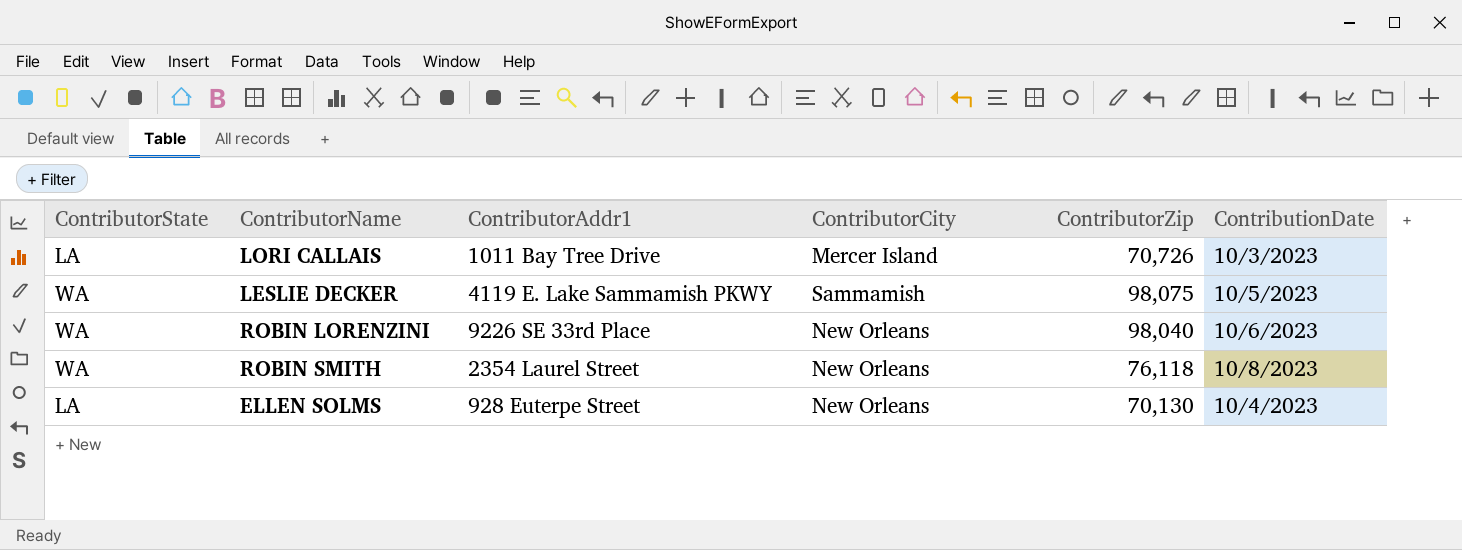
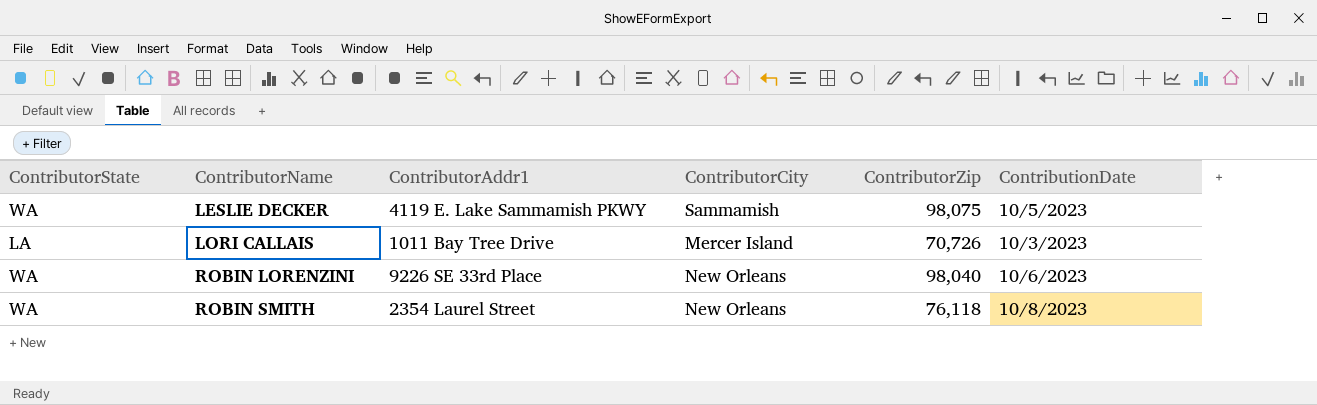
row order: none -> ContributorName ascending
row ELLEN SOLMS: LA | 928 Euterpe Street | New Orleans | 70,130 | 10/4/2023 -> none

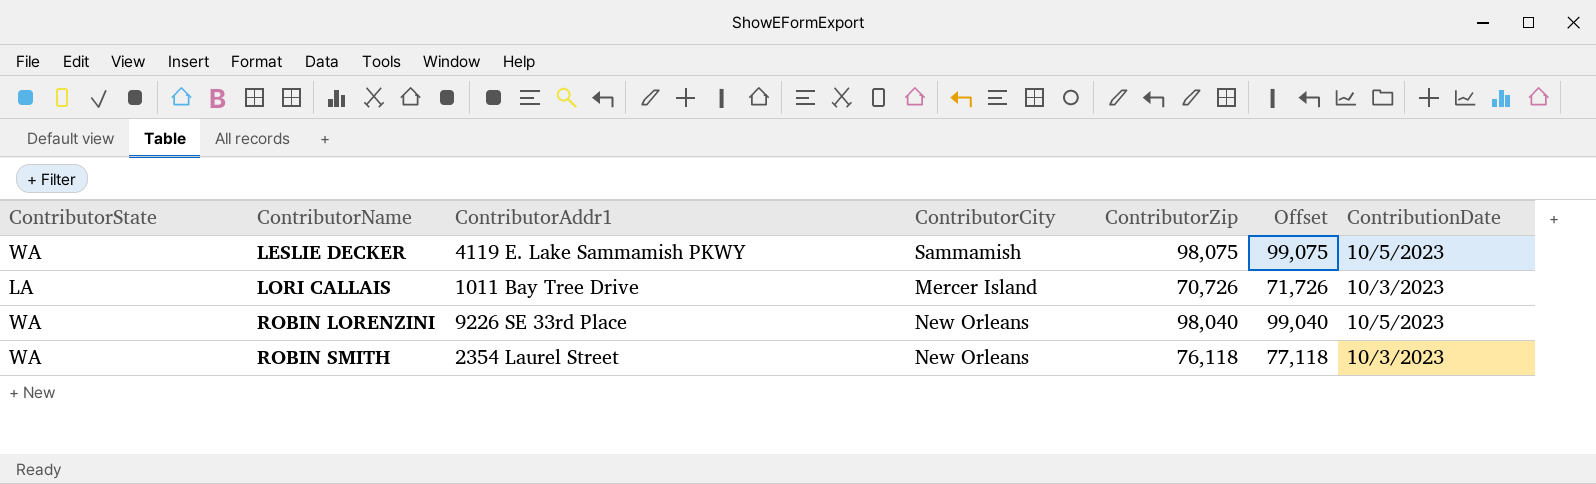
column Offset | formula: none -> [ContributorZip] + 1000
ROBIN LORENZINI | ContributionDate: 10/6/2023 -> 10/5/2023
ROBIN SMITH | ContributionDate: 10/8/2023 -> 10/3/2023

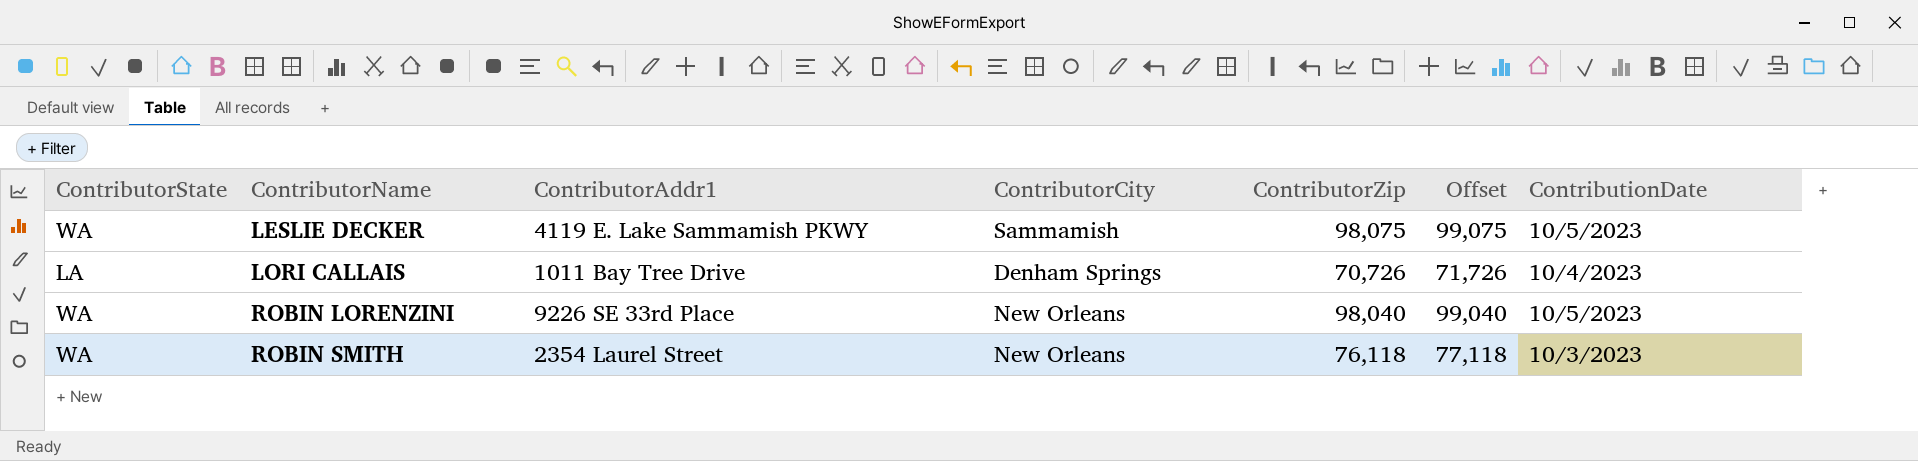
LORI CALLAIS | ContributorCity: Mercer Island -> Denham Springs
LORI CALLAIS | ContributionDate: 10/3/2023 -> 10/4/2023

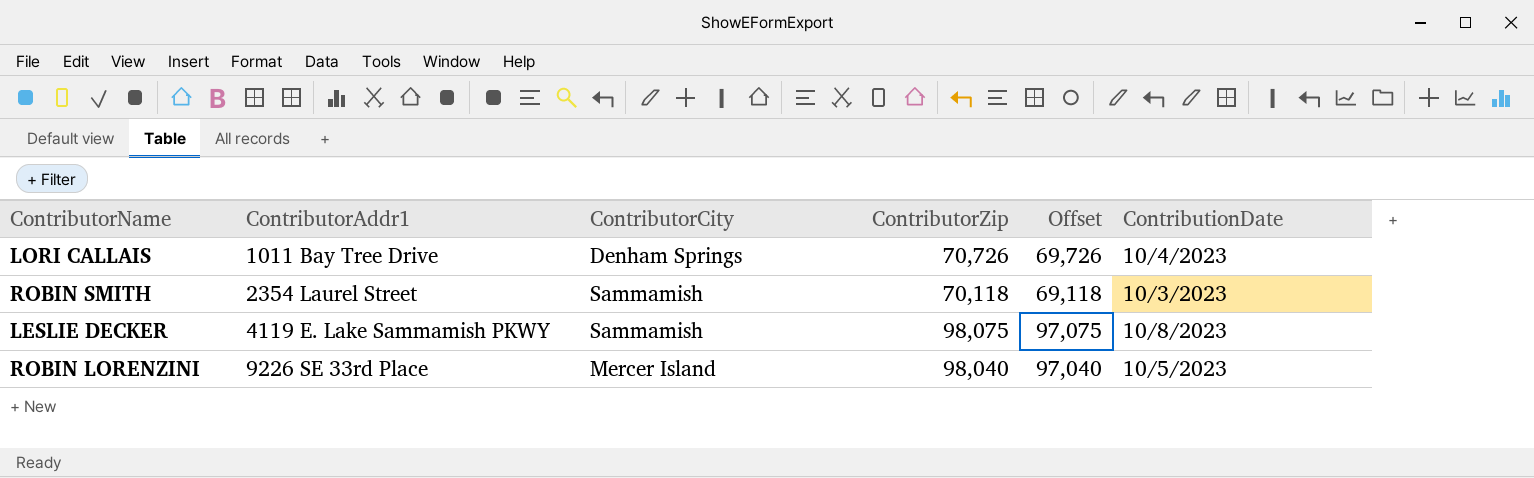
row order: ContributorName ascending -> ContributorAddr1 ascending
column ContributorState | position: 1 -> none
column Offset | formula: [ContributorZip] + 1000 -> [ContributorZip] - 1000
ROBIN SMITH | ContributorCity: New Orleans -> Sammamish
ROBIN SMITH | ContributorZip: 76,118 -> 70,118
LESLIE DECKER | ContributionDate: 10/5/2023 -> 10/8/2023
ROBIN LORENZINI | ContributorCity: New Orleans -> Mercer Island

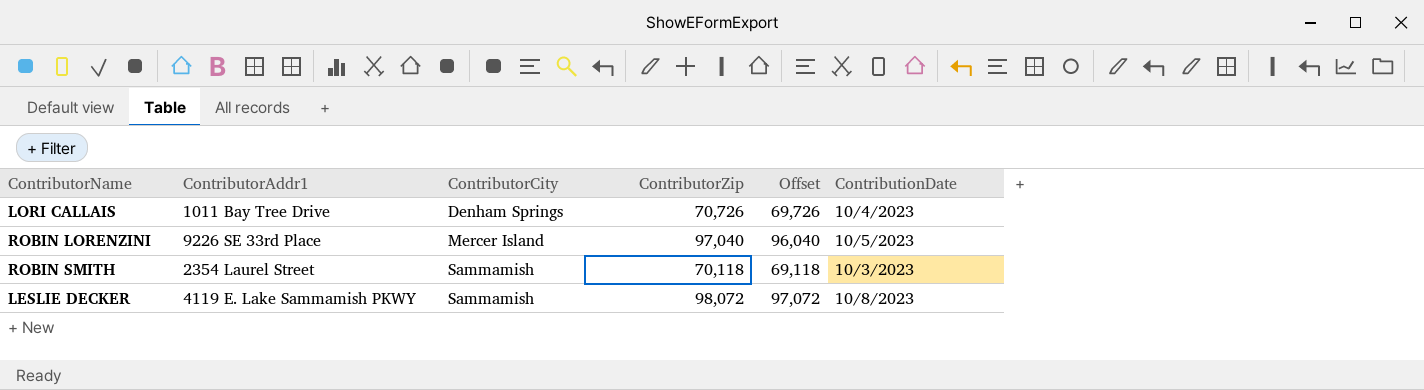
row order: ContributorAddr1 ascending -> ContributorCity ascending
ROBIN LORENZINI | ContributorZip: 98,040 -> 97,040
ROBIN LORENZINI | Offset: 97,040 -> 96,040
LESLIE DECKER | ContributorZip: 98,075 -> 98,072
LESLIE DECKER | Offset: 97,075 -> 97,072

